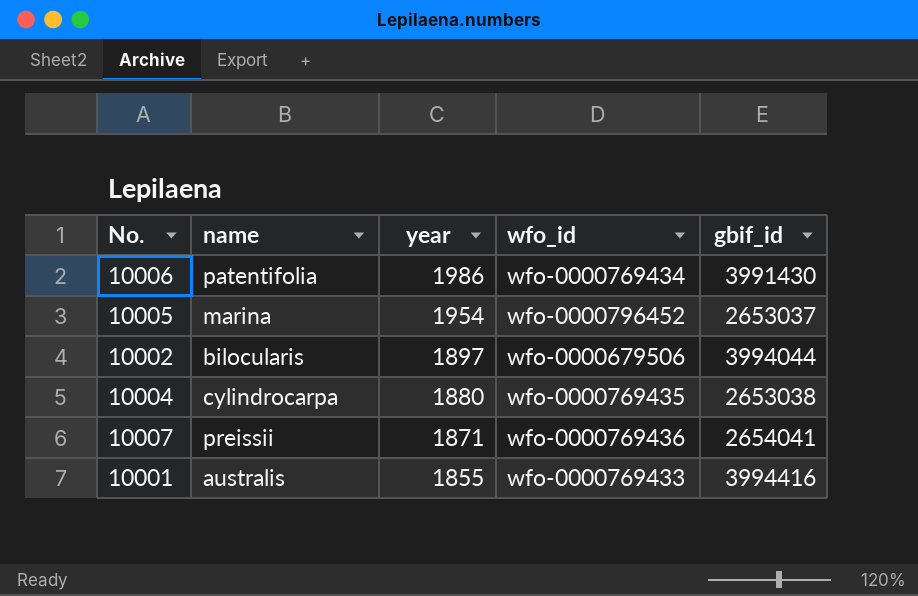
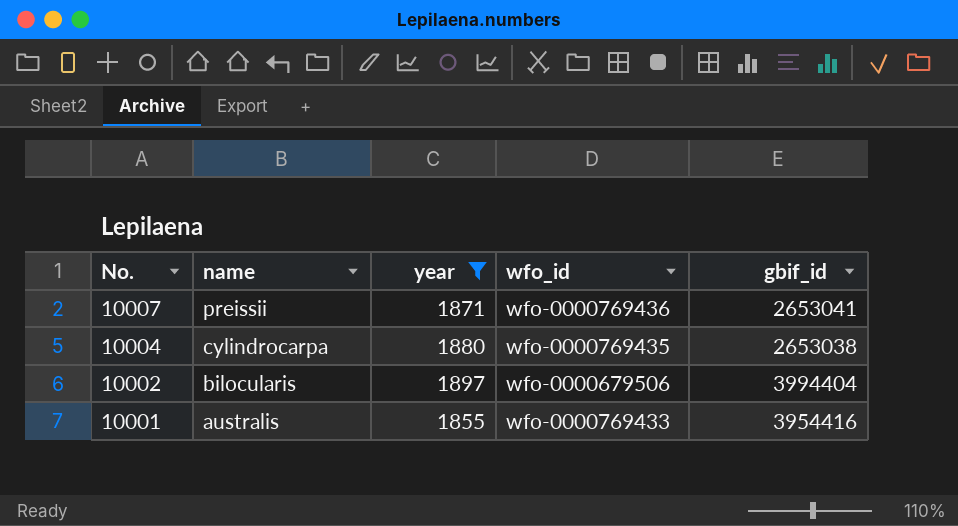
filter: none -> year <= 1897
row order: year descending -> No. descending
10007 | gbif_id: 2654041 -> 2653041
10002 | gbif_id: 3994044 -> 3994404
10001 | gbif_id: 3994416 -> 3954416

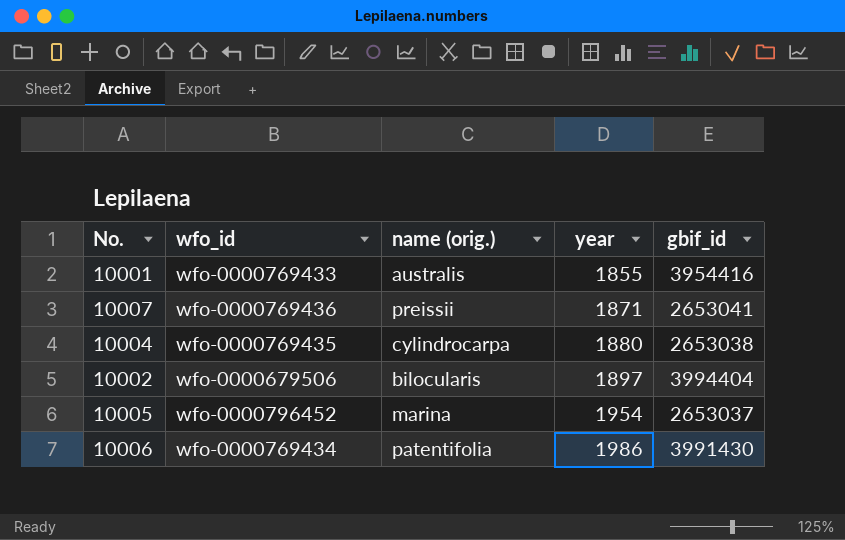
filter: year <= 1897 -> none
row order: No. descending -> year ascending
column wfo_id | position: 4 -> 2
column name: name -> name (orig.)

